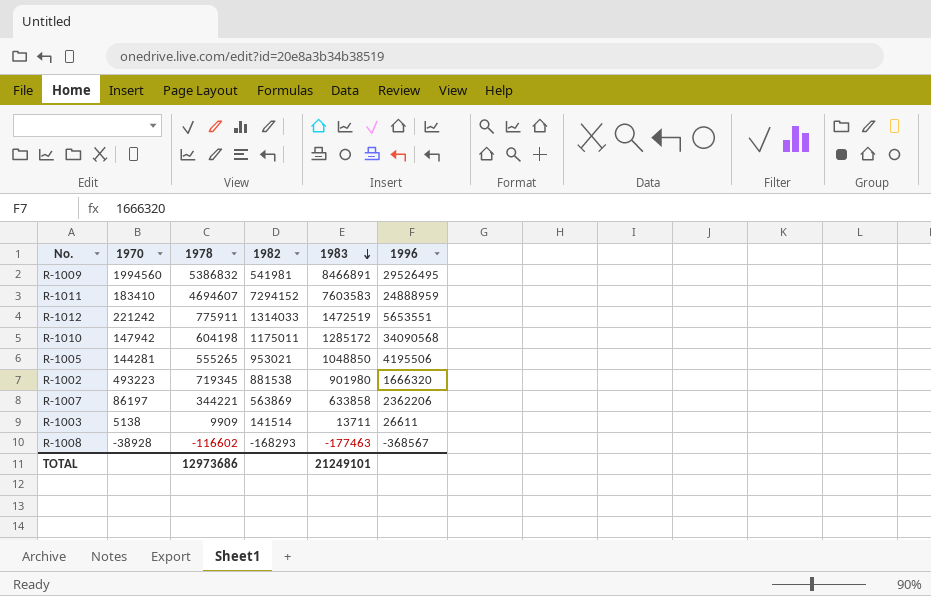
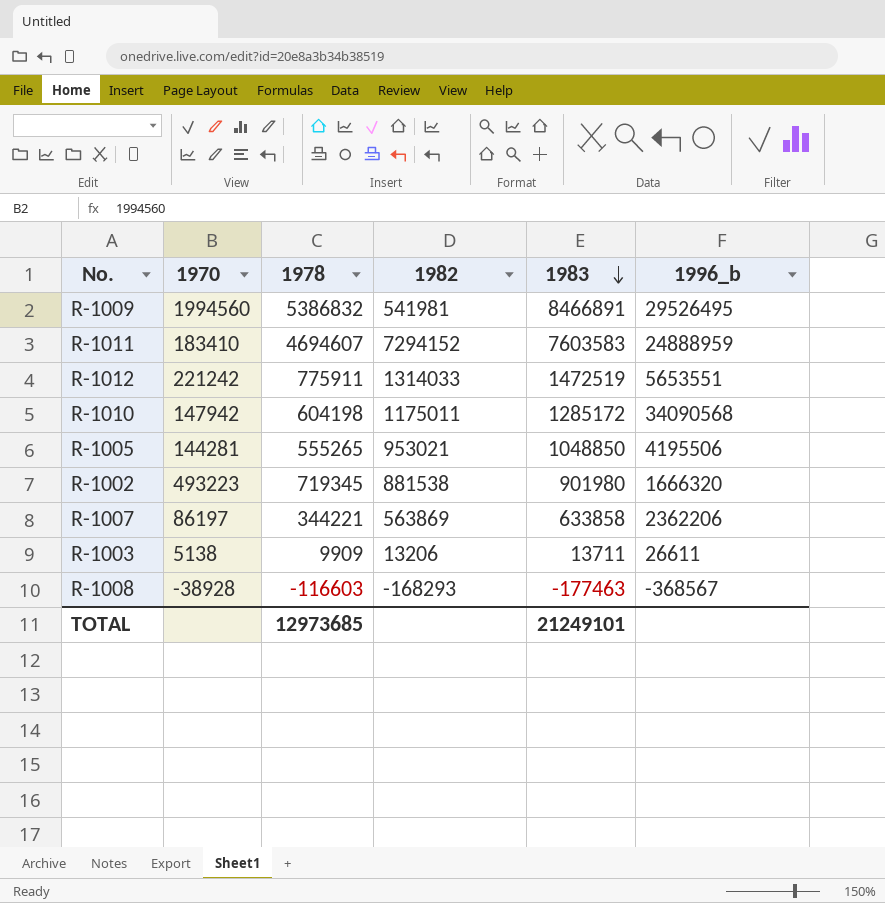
column name: 1996 -> 1996_b
R-1003 | 1982: 141514 -> 13206
R-1008 | 1978: -116602 -> -116603
TOTAL | 1978: 12973686 -> 12973685

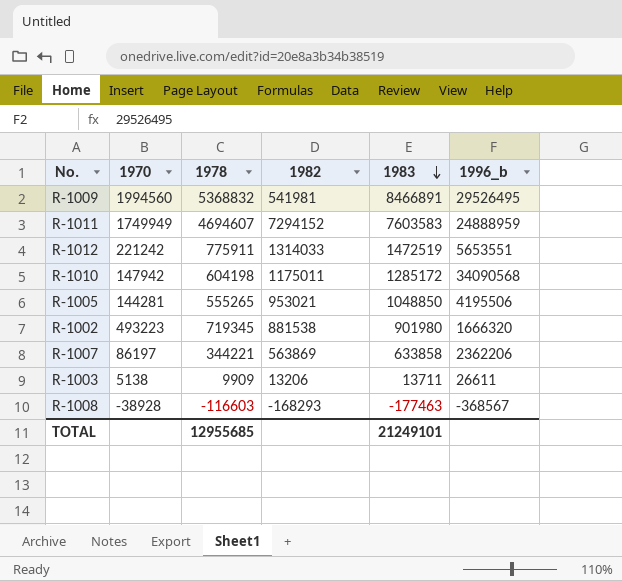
R-1009 | 1978: 5386832 -> 5368832
R-1011 | 1970: 183410 -> 1749949
TOTAL | 1978: 12973685 -> 12955685

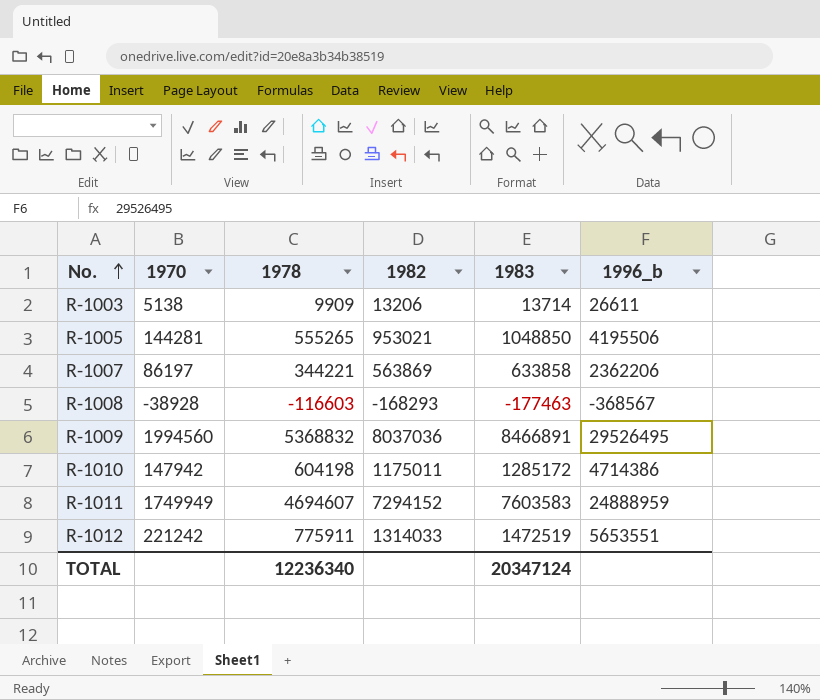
row order: 1983 descending -> No. ascending
row R-1002: 493223 | 719345 | 881538 | 901980 | 1666320 -> none
R-1003 | 1983: 13711 -> 13714
R-1009 | 1982: 541981 -> 8037036
R-1010 | 1996_b: 34090568 -> 4714386
TOTAL | 1978: 12955685 -> 12236340
TOTAL | 1983: 21249101 -> 20347124

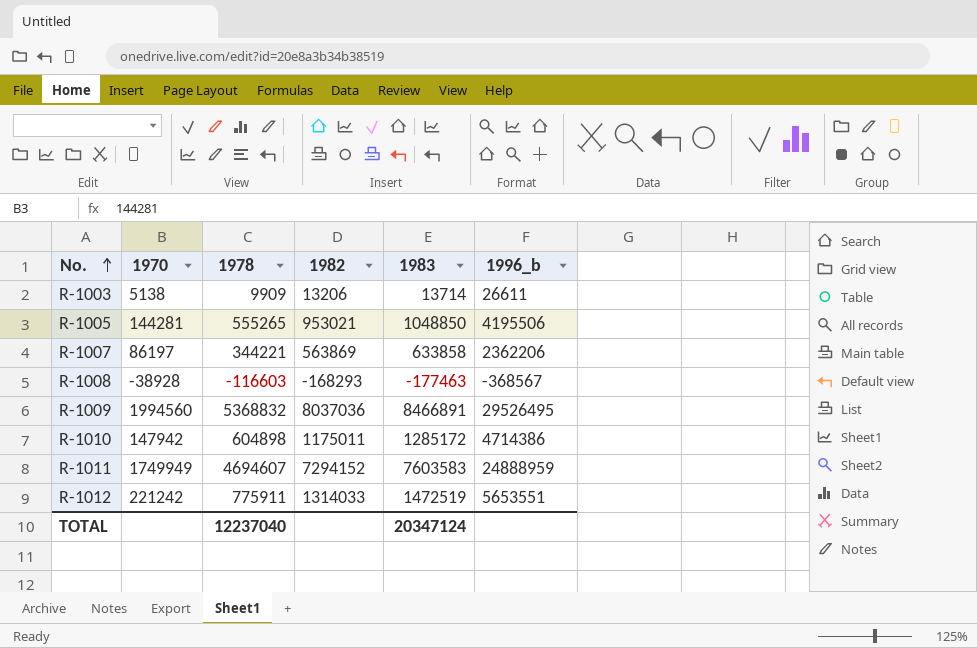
R-1010 | 1978: 604198 -> 604898
TOTAL | 1978: 12236340 -> 12237040

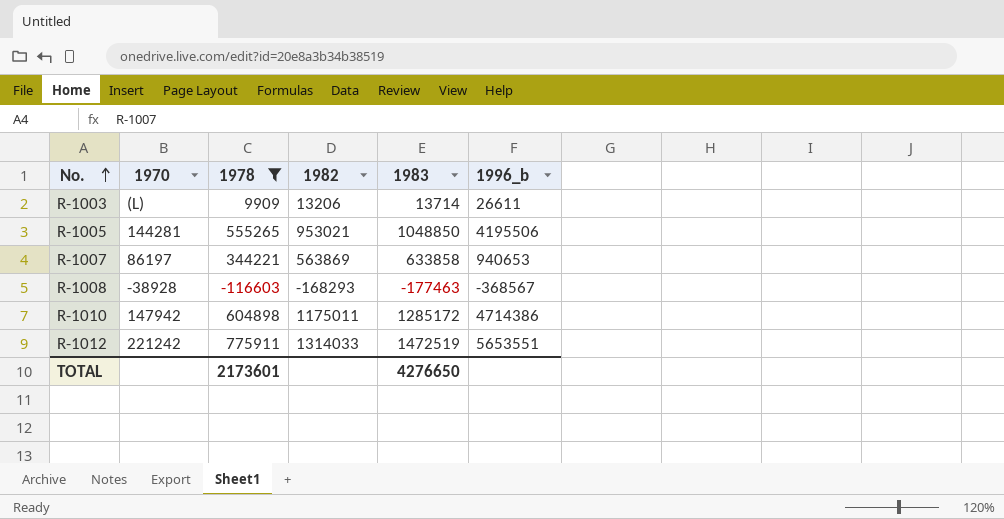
filter: none -> 1978 <= 775911
R-1003 | 1970: 5138 -> (L)
R-1007 | 1996_b: 2362206 -> 940653
TOTAL | 1978: 12237040 -> 2173601
TOTAL | 1983: 20347124 -> 4276650

